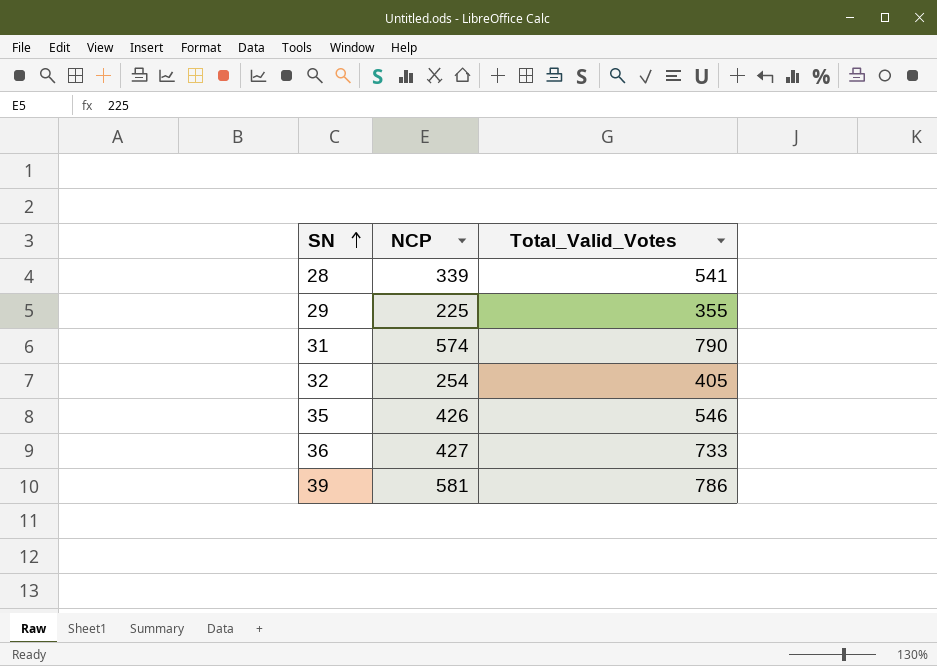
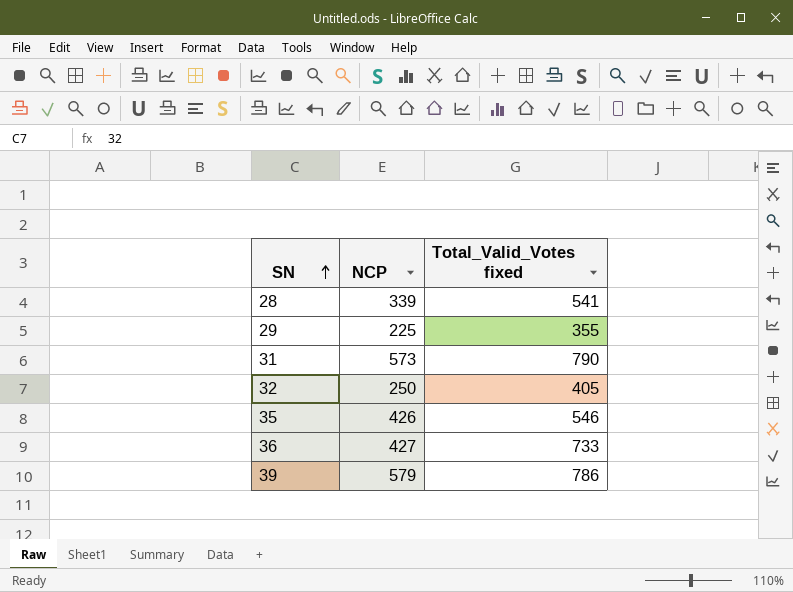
column name: Total_Valid_Votes -> Total_Valid_Votes fixed
31 | NCP: 574 -> 573
32 | NCP: 254 -> 250
39 | NCP: 581 -> 579

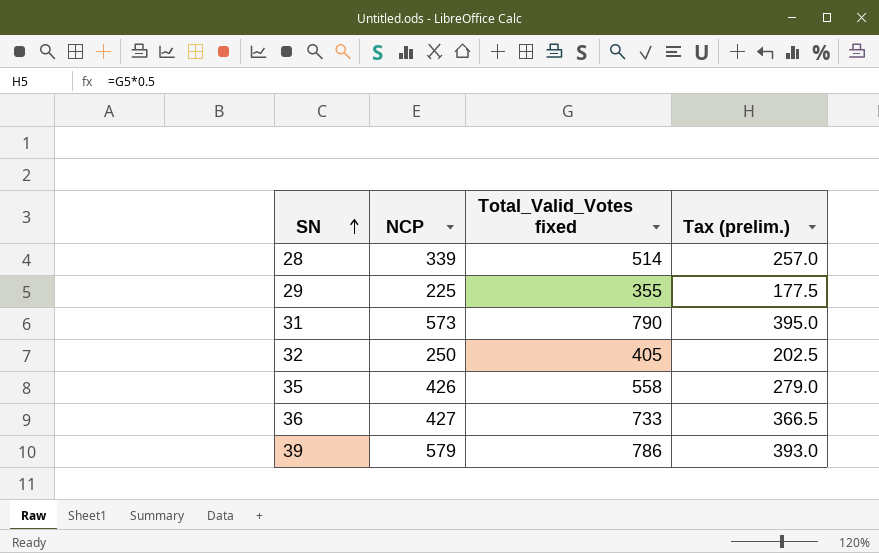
column Tax (prelim.) | formula: none -> [Total_Valid_Votes fixed] * 0.5
28 | Total_Valid_Votes fixed: 541 -> 514
35 | Total_Valid_Votes fixed: 546 -> 558

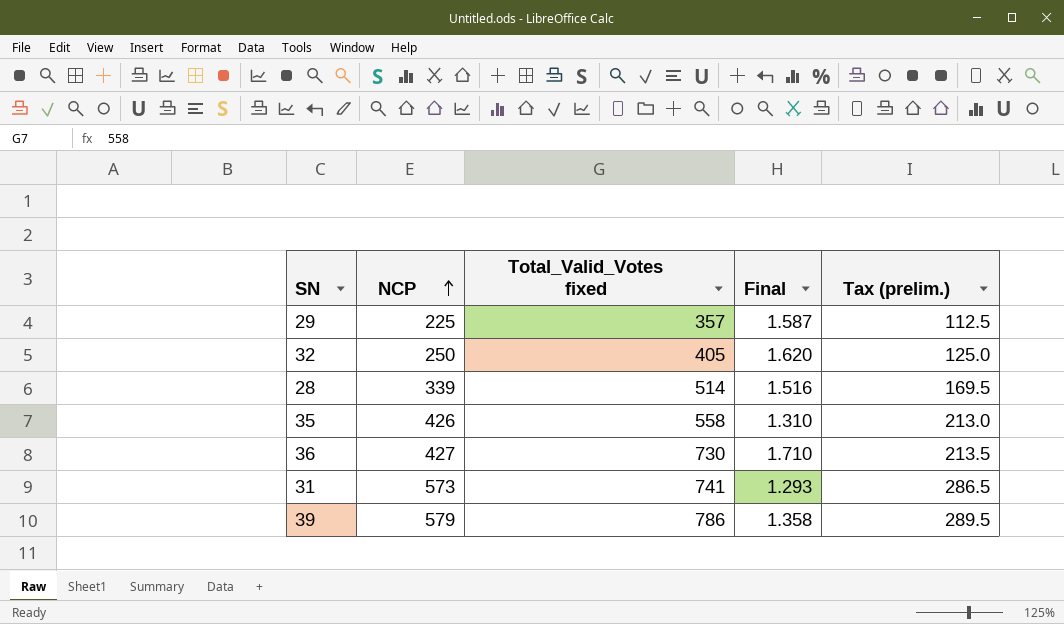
row order: SN ascending -> NCP ascending
column Final | formula: none -> [Total_Valid_Votes fixed] / [NCP]
column Tax (prelim.) | formula: [Total_Valid_Votes fixed] * 0.5 -> [NCP] * 0.5
29 | Total_Valid_Votes fixed: 355 -> 357
36 | Total_Valid_Votes fixed: 733 -> 730
31 | Total_Valid_Votes fixed: 790 -> 741

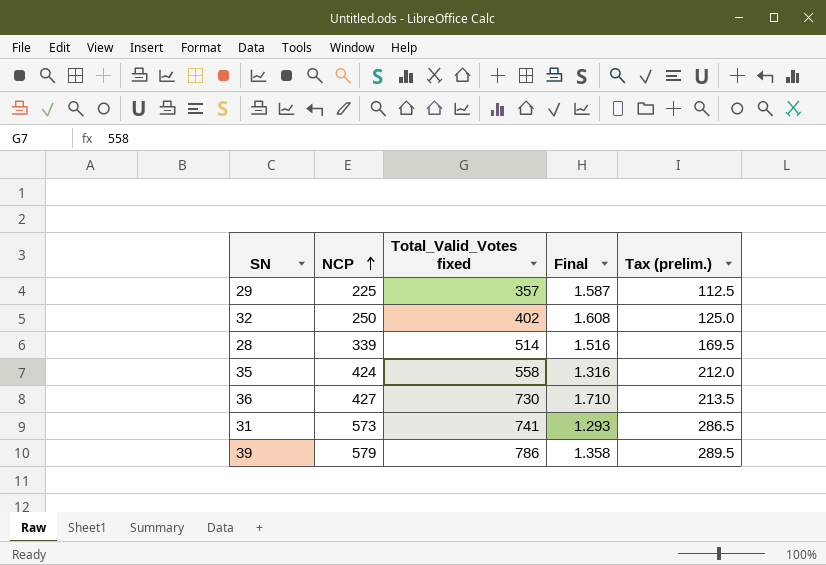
32 | Total_Valid_Votes fixed: 405 -> 402
32 | Final: 1.620 -> 1.608
35 | NCP: 426 -> 424
35 | Final: 1.310 -> 1.316
35 | Tax (prelim.): 213.0 -> 212.0

